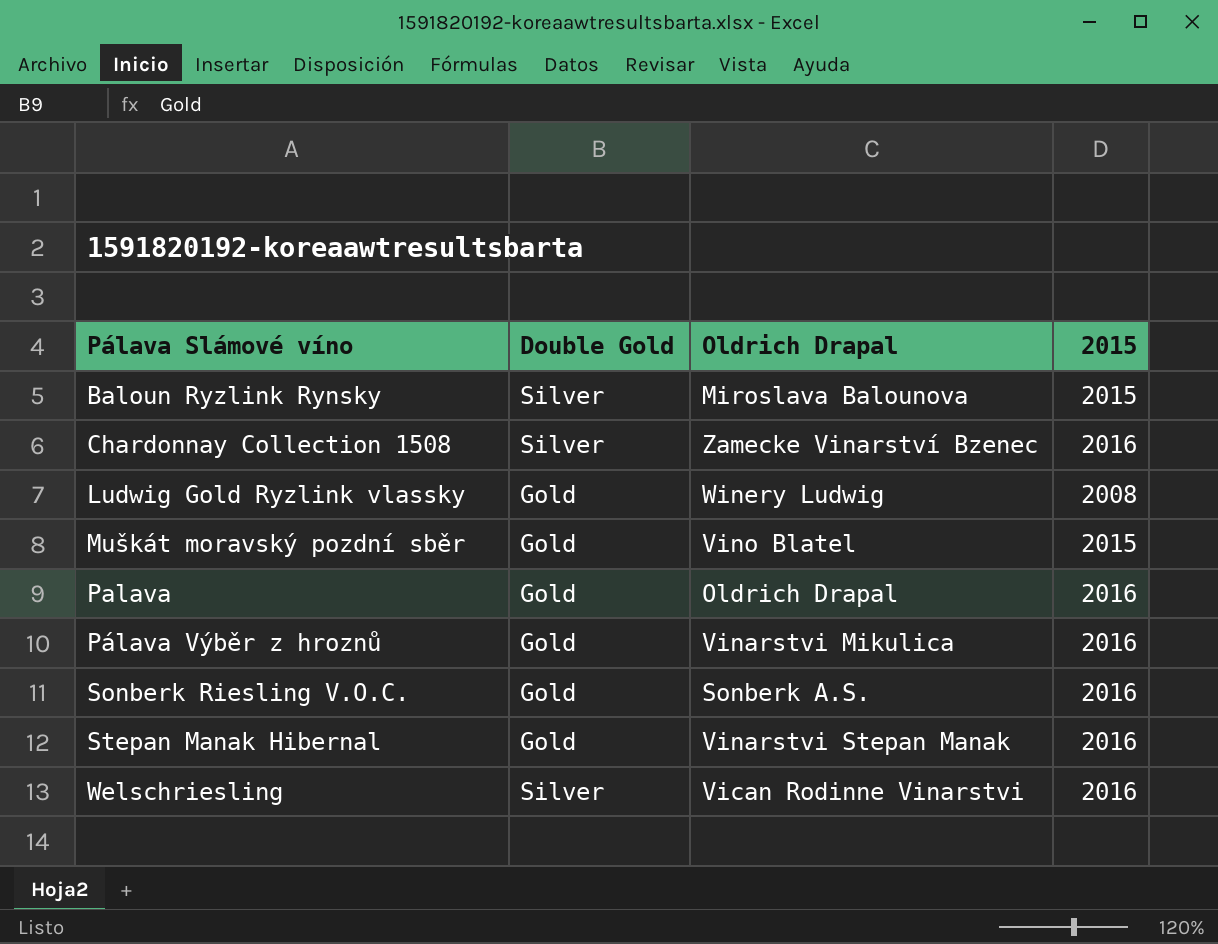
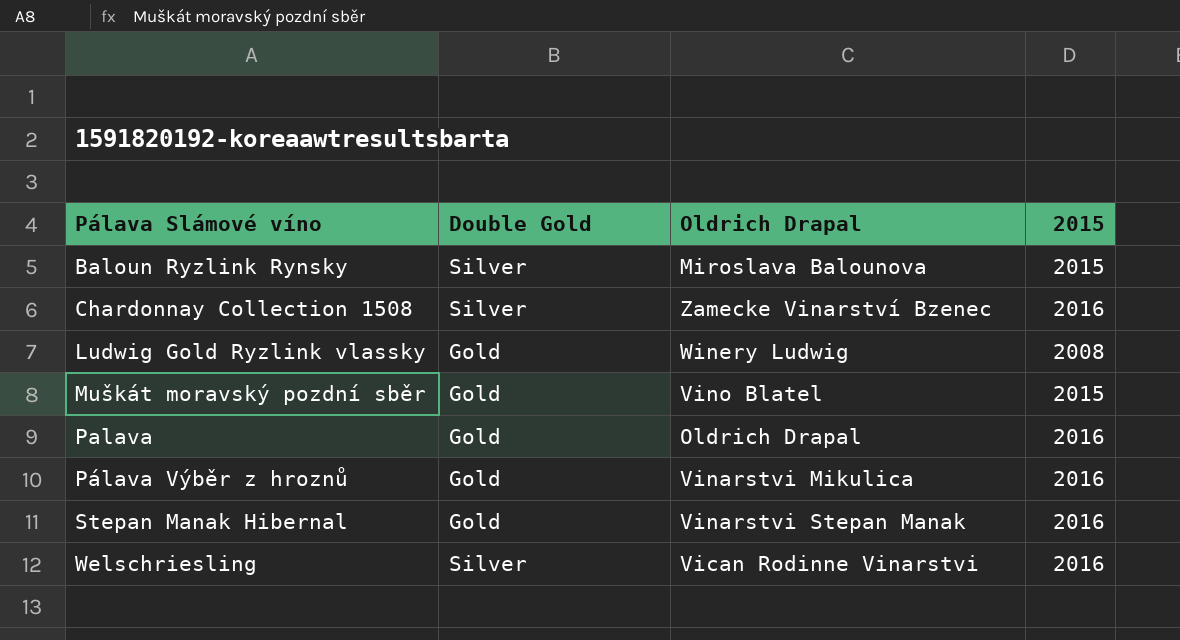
row Sonberk Riesling V.O.C.: Gold | Sonberk A.S. | 2016 -> none

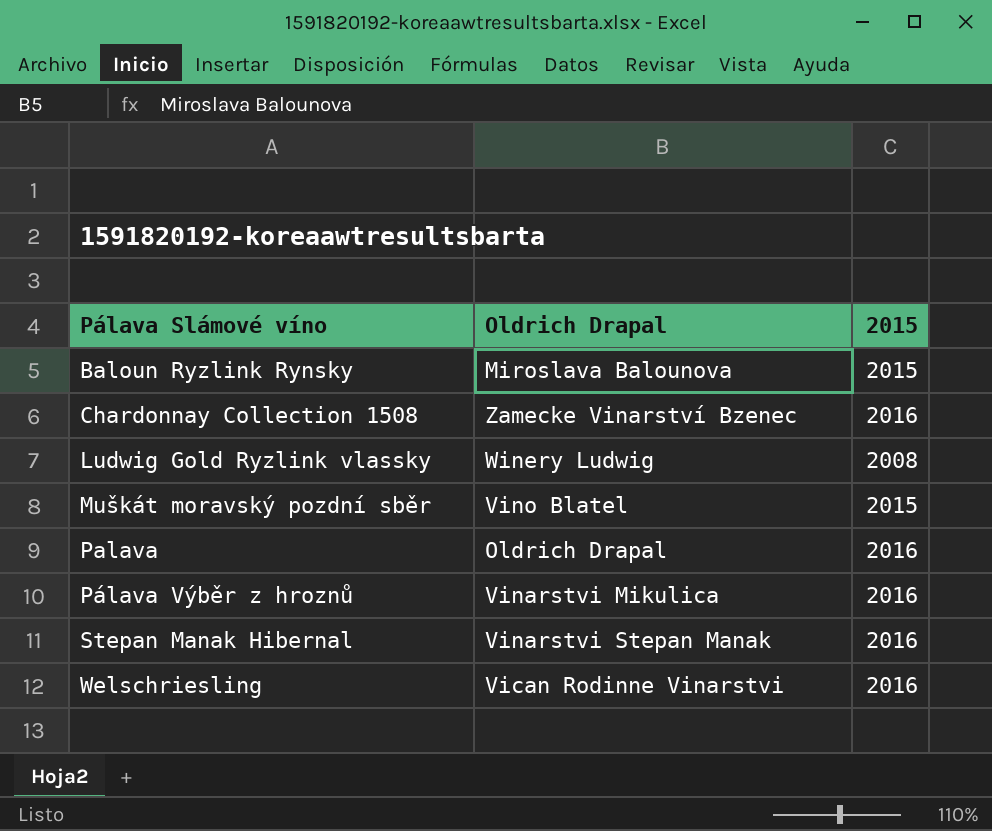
column Double Gold | position: 2 -> none

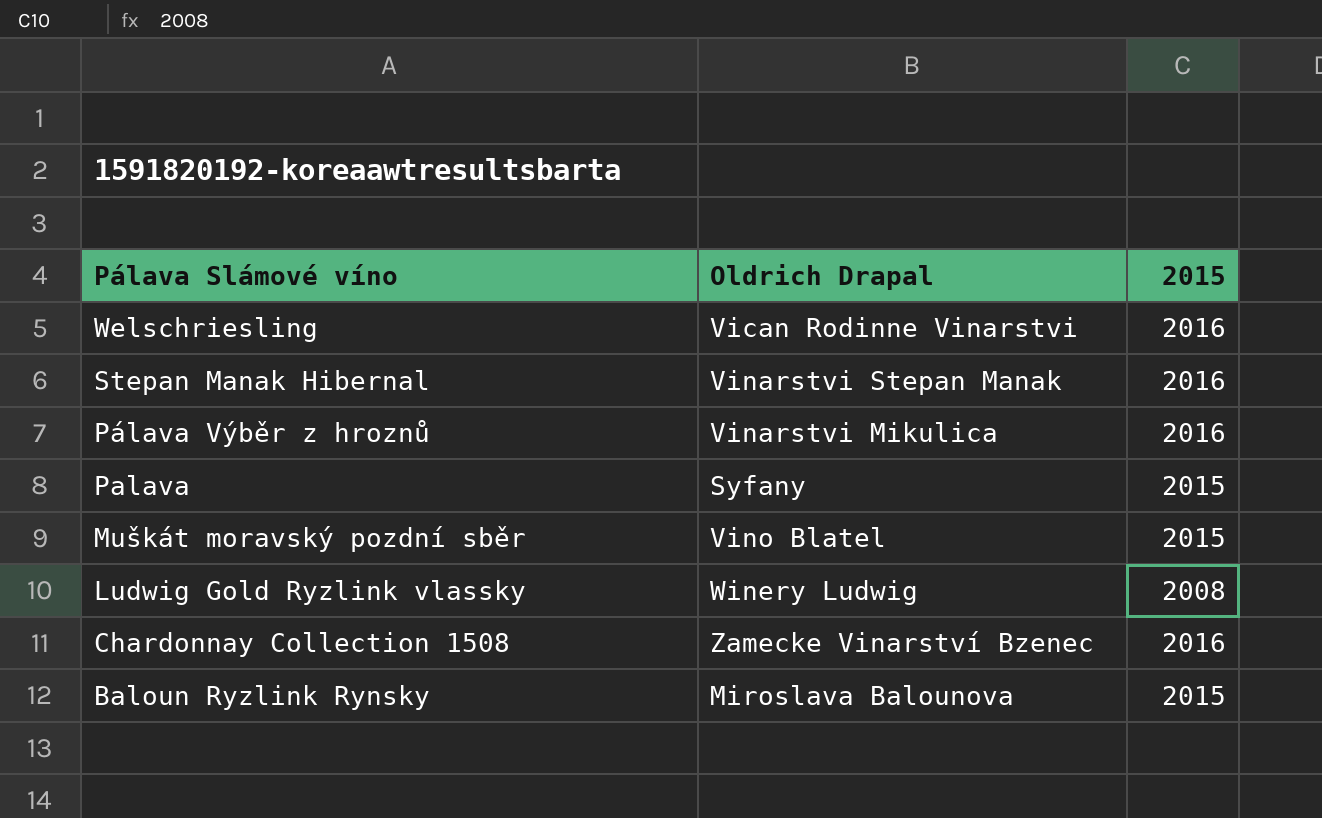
row order: Pálava Slámové víno ascending -> Pálava Slámové víno descending
Palava | Oldrich Drapal: Oldrich Drapal -> Syfany
Palava | 2015: 2016 -> 2015

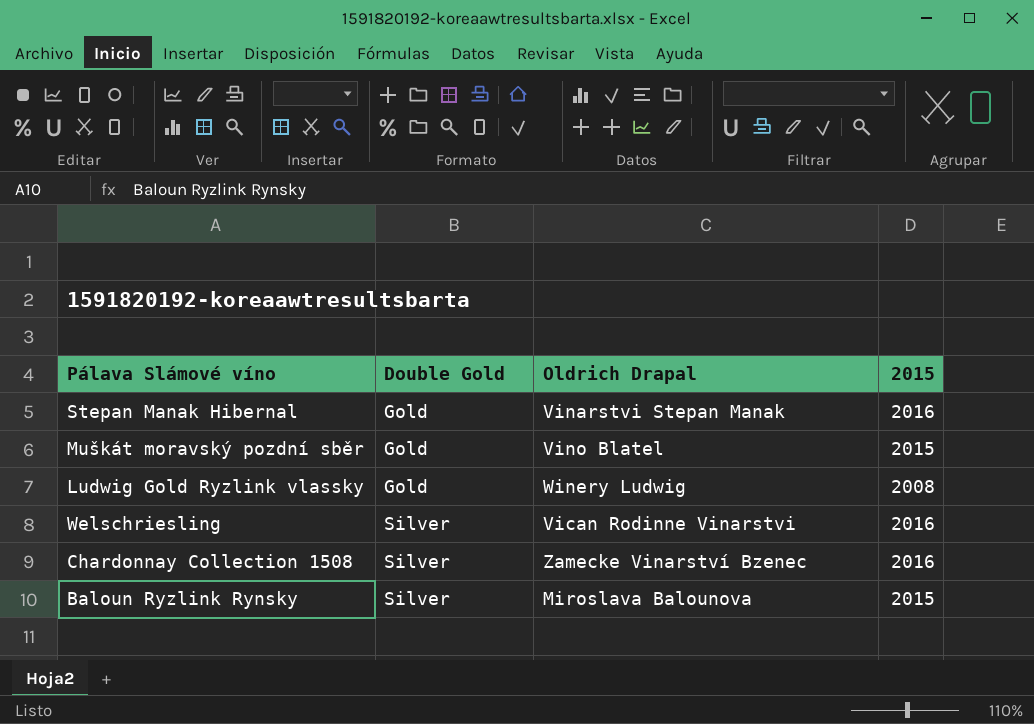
row order: Pálava Slámové víno descending -> Double Gold ascending
column Double Gold | position: none -> 2
row Pálava Výběr z hroznů: Vinarstvi Mikulica | 2016 -> none
row Palava: Syfany | 2015 -> none

